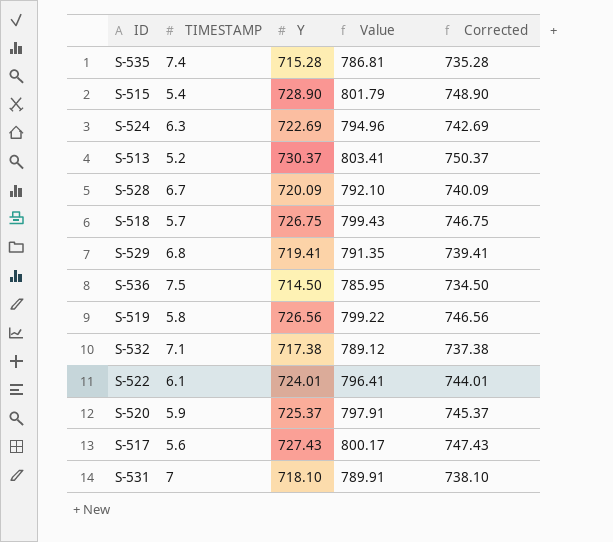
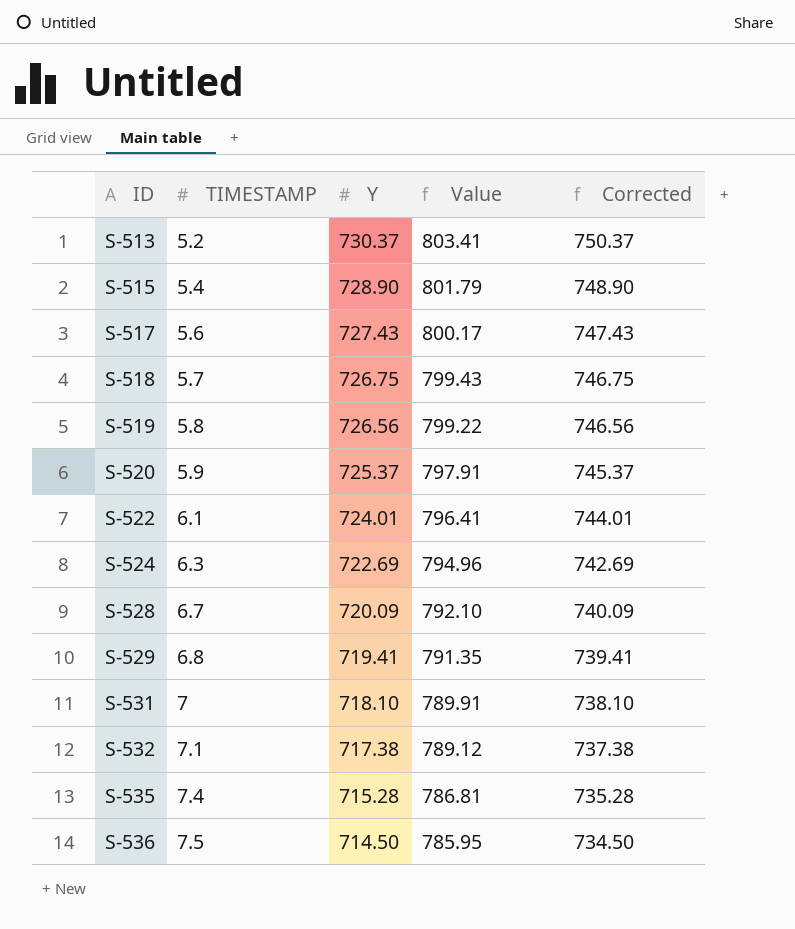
row order: none -> ID ascending

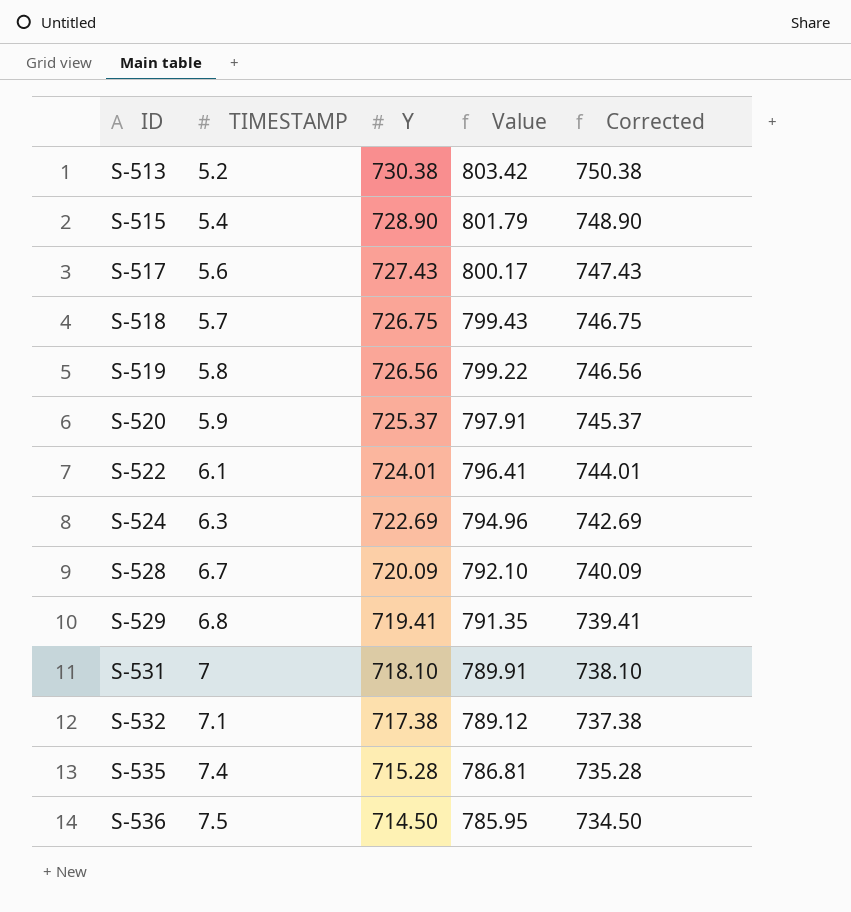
S-513 | Y: 730.37 -> 730.38
S-513 | Value: 803.41 -> 803.42
S-513 | Corrected: 750.37 -> 750.38

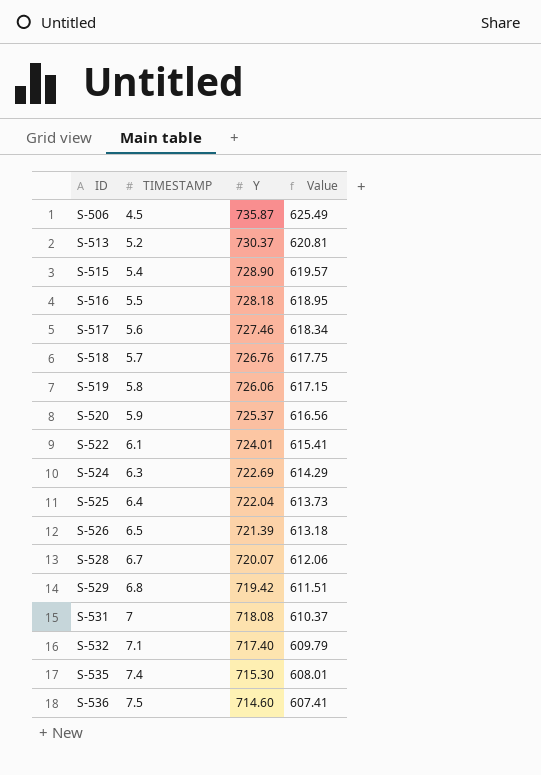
column Corrected | formula: [Y] + 20 -> none
column Value | formula: [Y] * 1.1 -> [Y] * 0.85
row S-506: none -> 4.5 | 735.87 | 625.49
S-513 | Y: 730.38 -> 730.37
row S-516: none -> 5.5 | 728.18 | 618.95
S-517 | Y: 727.43 -> 727.46
S-518 | Y: 726.75 -> 726.76
S-519 | Y: 726.56 -> 726.06
row S-525: none -> 6.4 | 722.04 | 613.73
row S-526: none -> 6.5 | 721.39 | 613.18
S-528 | Y: 720.09 -> 720.07
S-529 | Y: 719.41 -> 719.42
S-531 | Y: 718.10 -> 718.08
S-532 | Y: 717.38 -> 717.40
S-535 | Y: 715.28 -> 715.30
S-536 | Y: 714.50 -> 714.60

